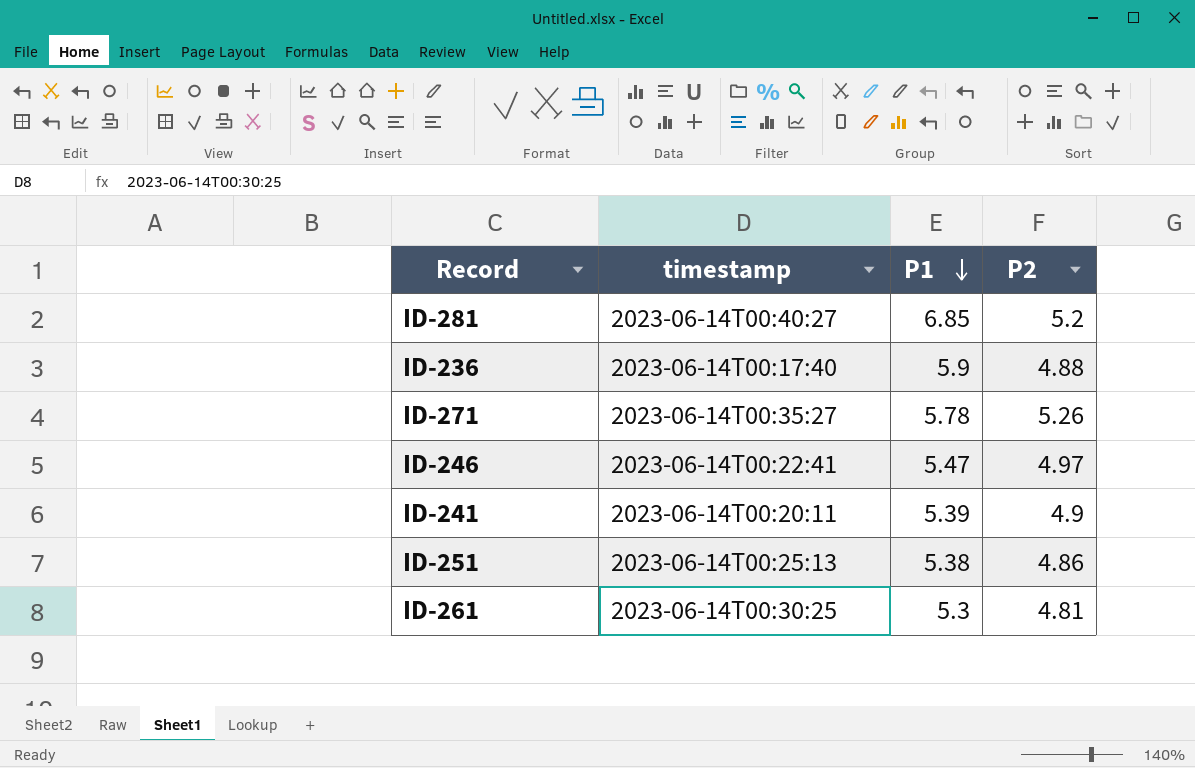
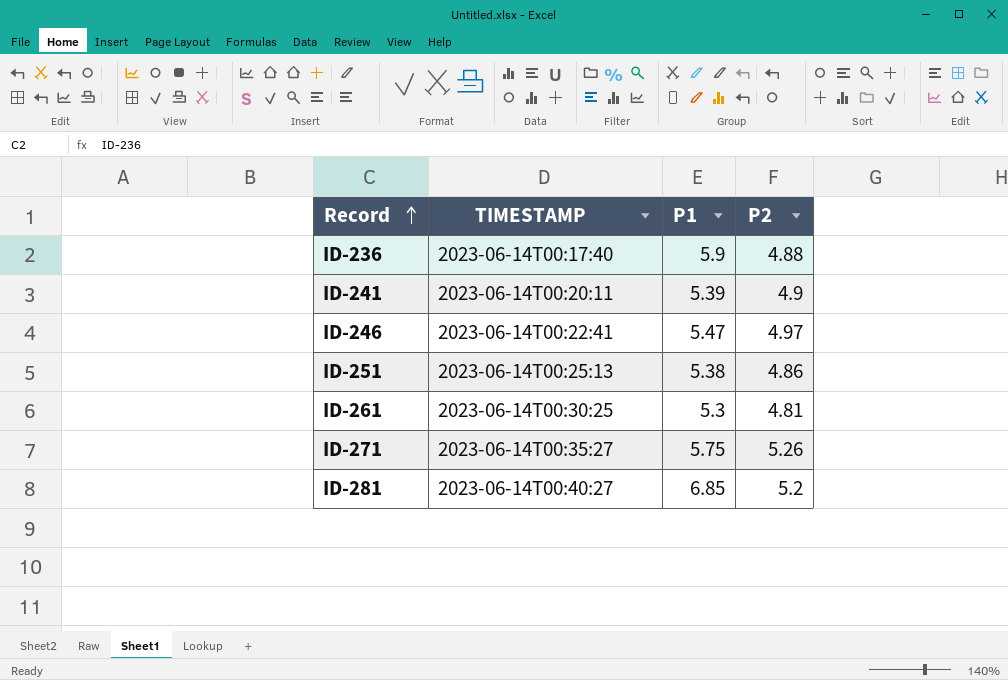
row order: P1 descending -> Record ascending
column name: timestamp -> TIMESTAMP
ID-271 | P1: 5.78 -> 5.75

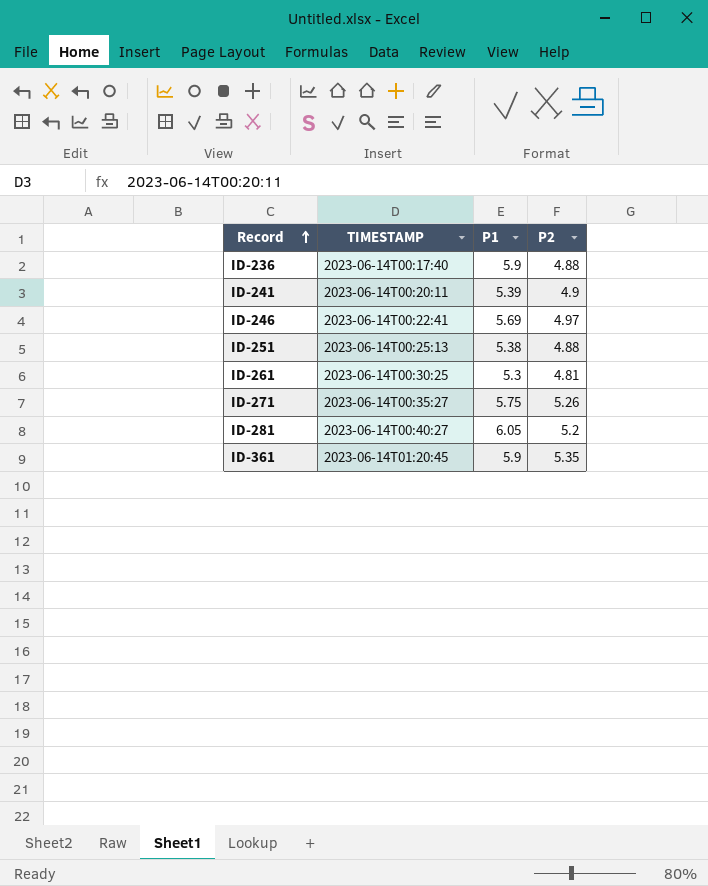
ID-246 | P1: 5.47 -> 5.69
ID-251 | P2: 4.86 -> 4.88
ID-281 | P1: 6.85 -> 6.05
row ID-361: none -> 2023-06-14T01:20:45 | 5.9 | 5.35

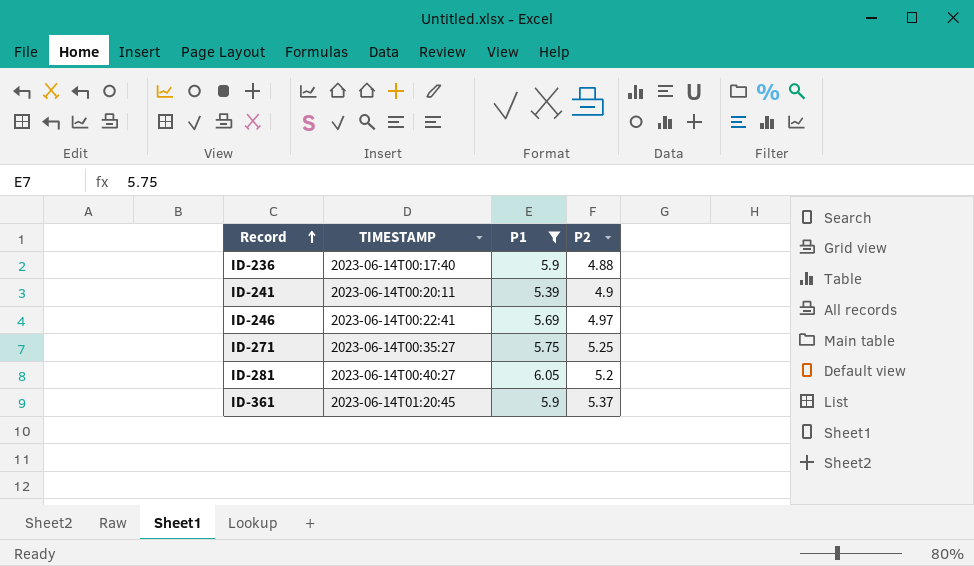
filter: none -> P1 >= 5.39
ID-271 | P2: 5.26 -> 5.25
ID-361 | P2: 5.35 -> 5.37

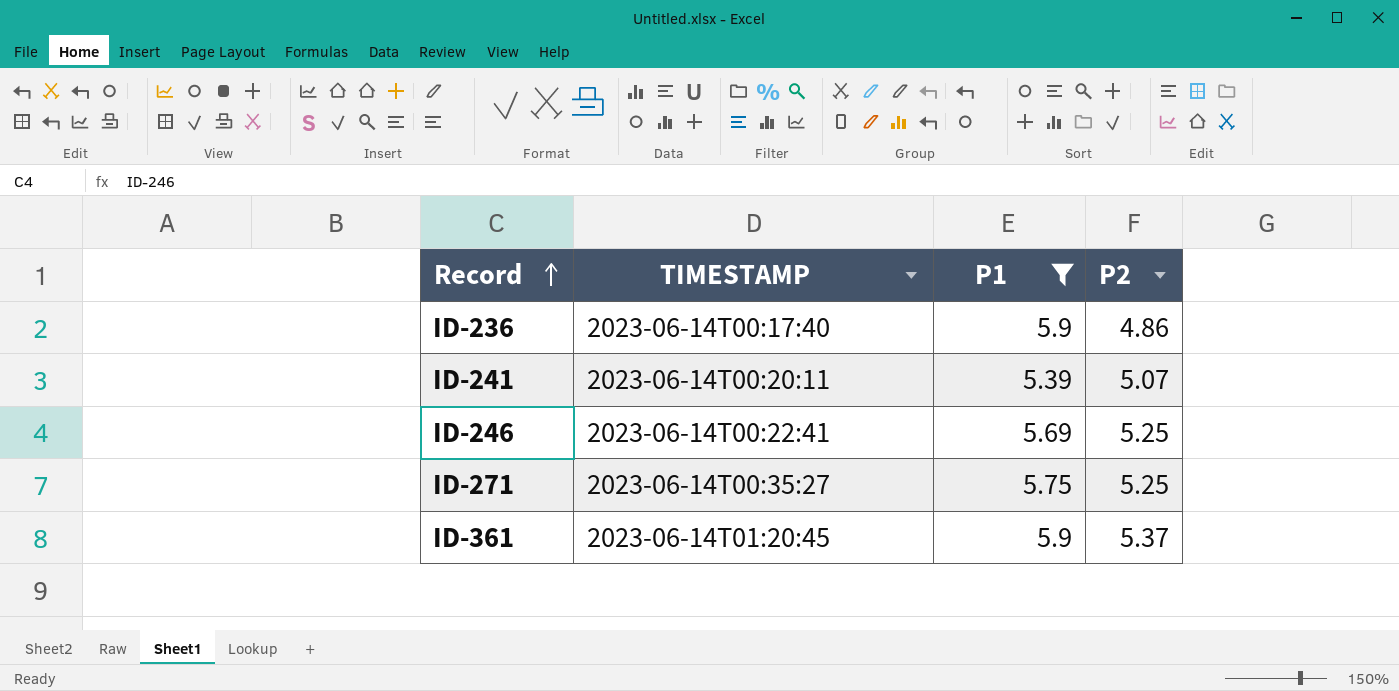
row ID-281: 2023-06-14T00:40:27 | 6.05 | 5.2 -> none
ID-236 | P2: 4.88 -> 4.86
ID-241 | P2: 4.9 -> 5.07
ID-246 | P2: 4.97 -> 5.25

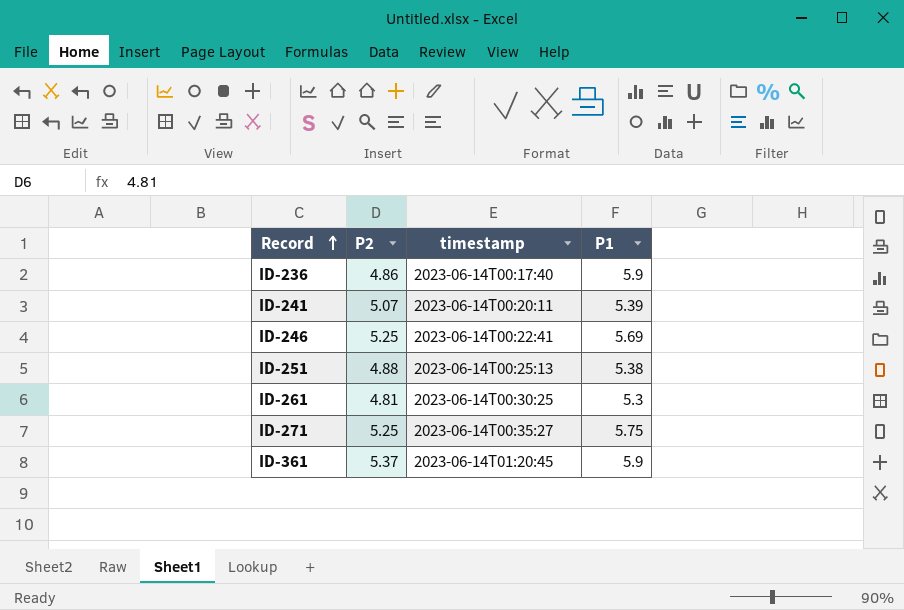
filter: P1 >= 5.39 -> none
column P2 | position: 4 -> 2
column name: TIMESTAMP -> timestamp

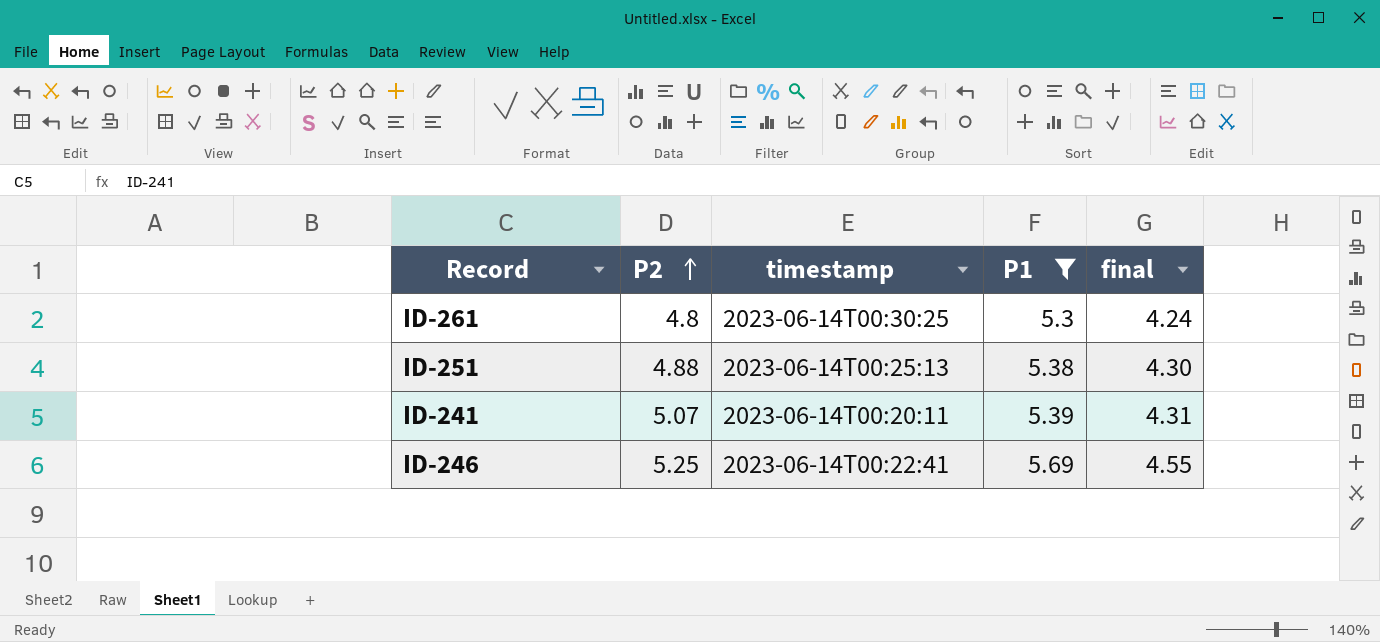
filter: none -> P1 <= 5.69
row order: Record ascending -> P2 ascending
column final | formula: none -> [P1] * 0.8
ID-261 | P2: 4.81 -> 4.8

